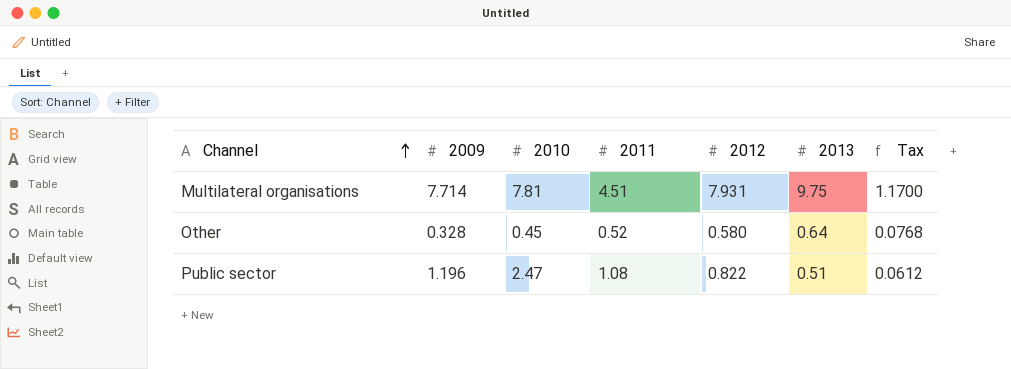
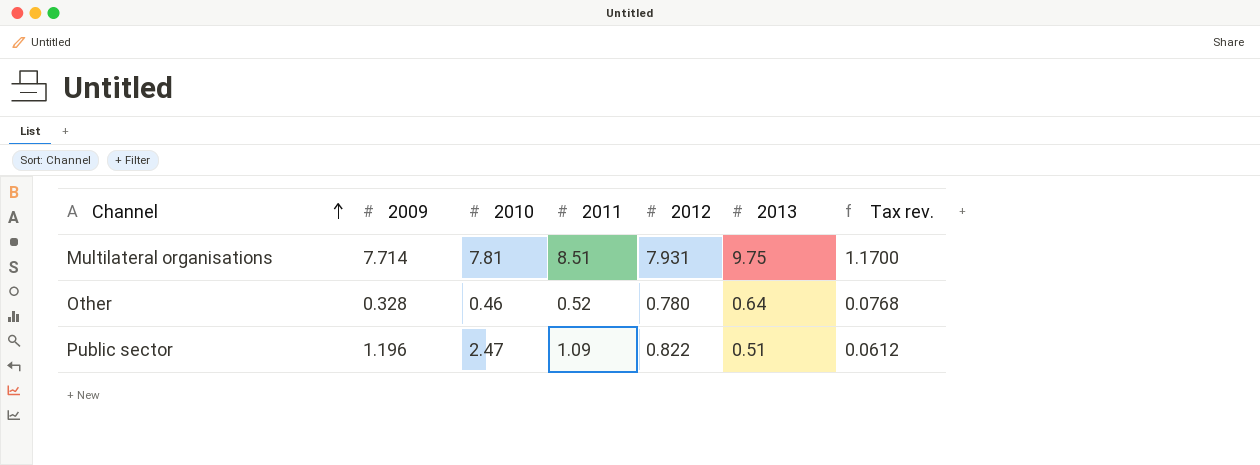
column name: Tax -> Tax rev.
Multilateral organisations | 2011: 4.51 -> 8.51
Other | 2010: 0.45 -> 0.46
Other | 2012: 0.580 -> 0.780
Public sector | 2011: 1.08 -> 1.09

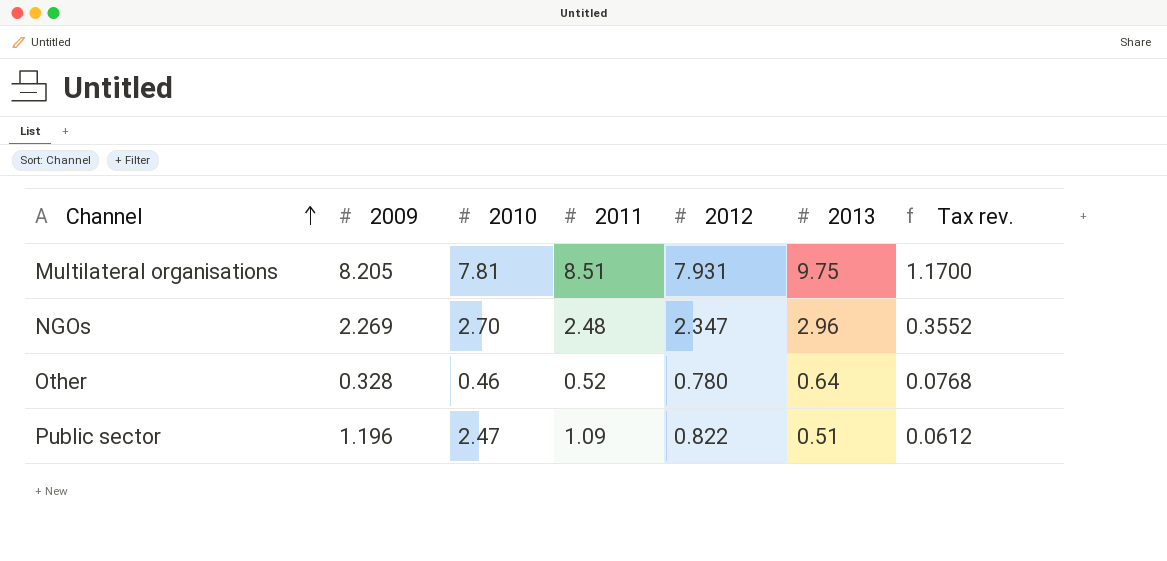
Multilateral organisations | 2009: 7.714 -> 8.205
row NGOs: none -> 2.269 | 2.70 | 2.48 | 2.347 | 2.96 | 0.3552

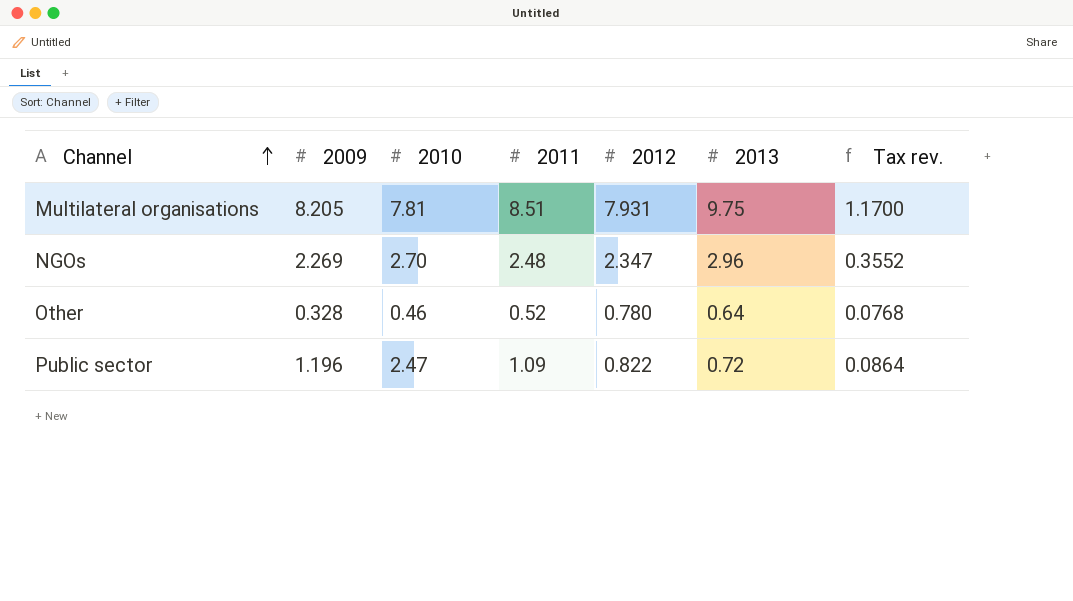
Public sector | 2013: 0.51 -> 0.72
Public sector | Tax rev.: 0.0612 -> 0.0864

